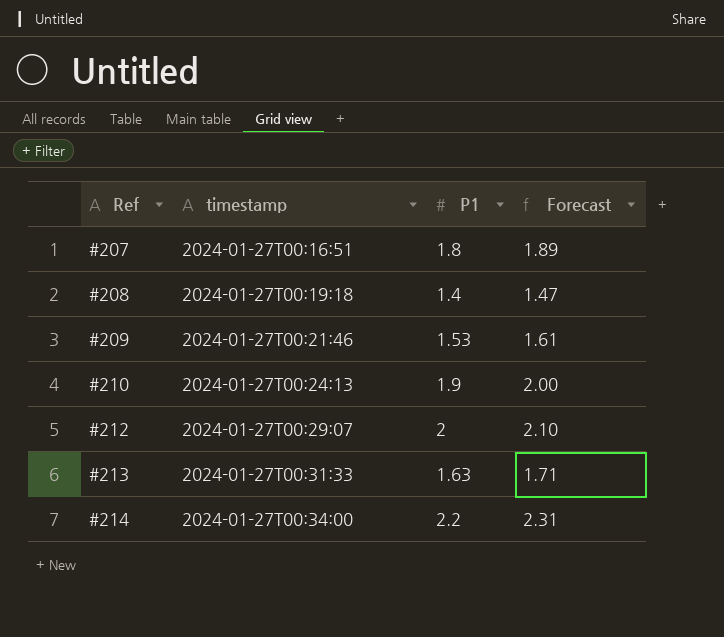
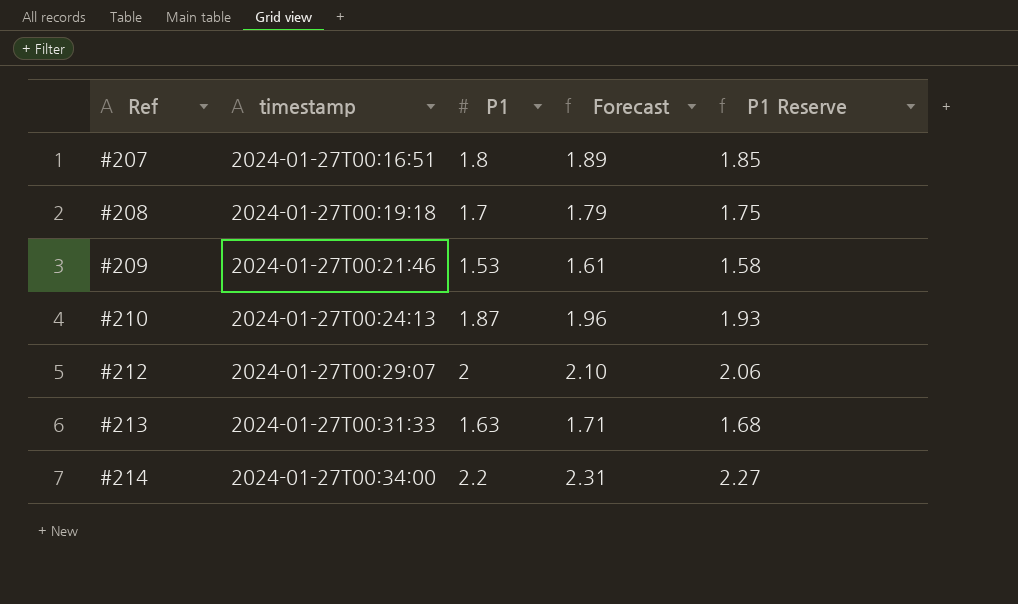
column P1 Reserve | formula: none -> [P1] * 1.03
#208 | P1: 1.4 -> 1.7
#208 | Forecast: 1.47 -> 1.79
#210 | P1: 1.9 -> 1.87
#210 | Forecast: 2.00 -> 1.96

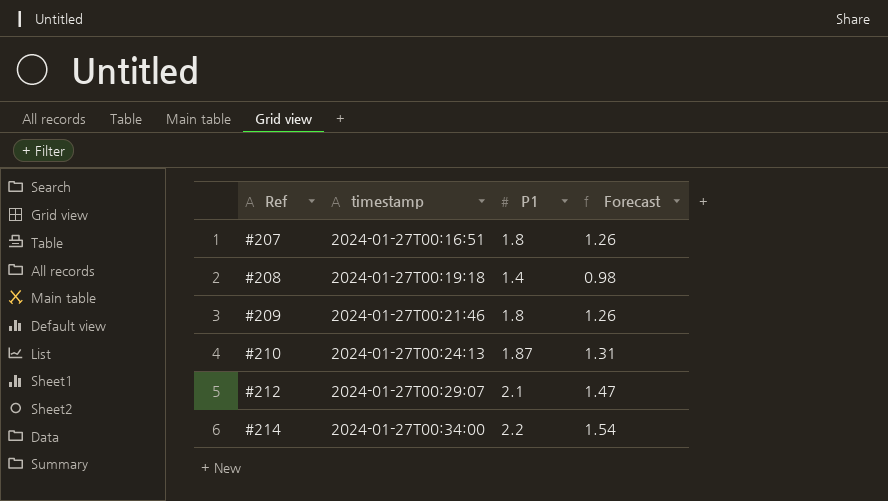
column P1 Reserve | formula: [P1] * 1.03 -> none
column Forecast | formula: [P1] * 1.05 -> [P1] * 0.7
row #213: 2024-01-27T00:31:33 | 1.63 | 1.71 | 1.68 -> none
#208 | P1: 1.7 -> 1.4
#209 | P1: 1.53 -> 1.8
#212 | P1: 2 -> 2.1

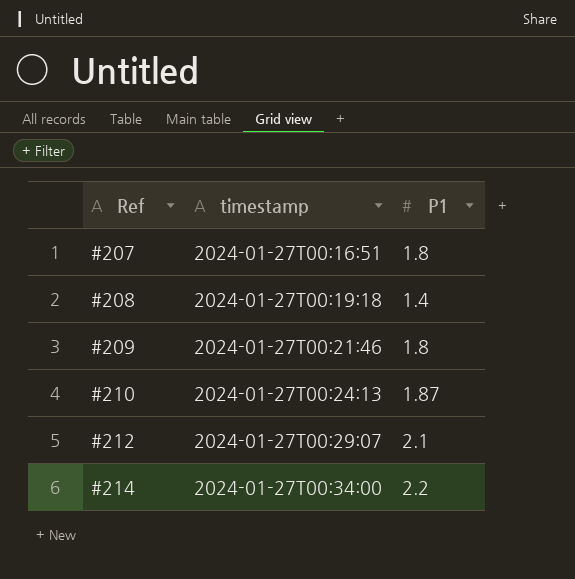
column Forecast | formula: [P1] * 0.7 -> none

